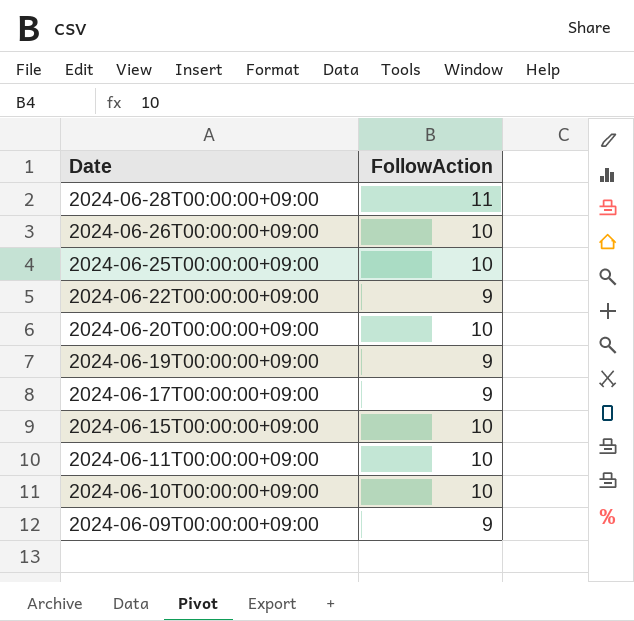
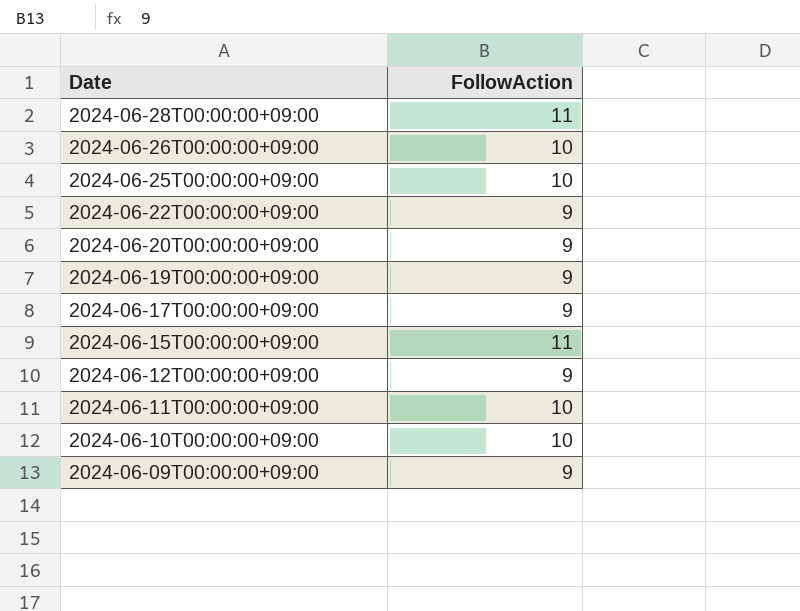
2024-06-20T00:00:00+09:00 | FollowAction: 10 -> 9
2024-06-15T00:00:00+09:00 | FollowAction: 10 -> 11
row 2024-06-12T00:00:00+09:00: none -> 9

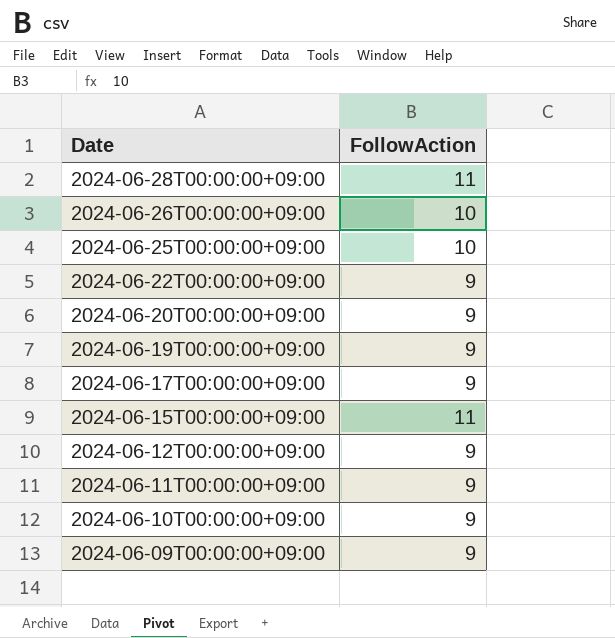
2024-06-11T00:00:00+09:00 | FollowAction: 10 -> 9
2024-06-10T00:00:00+09:00 | FollowAction: 10 -> 9

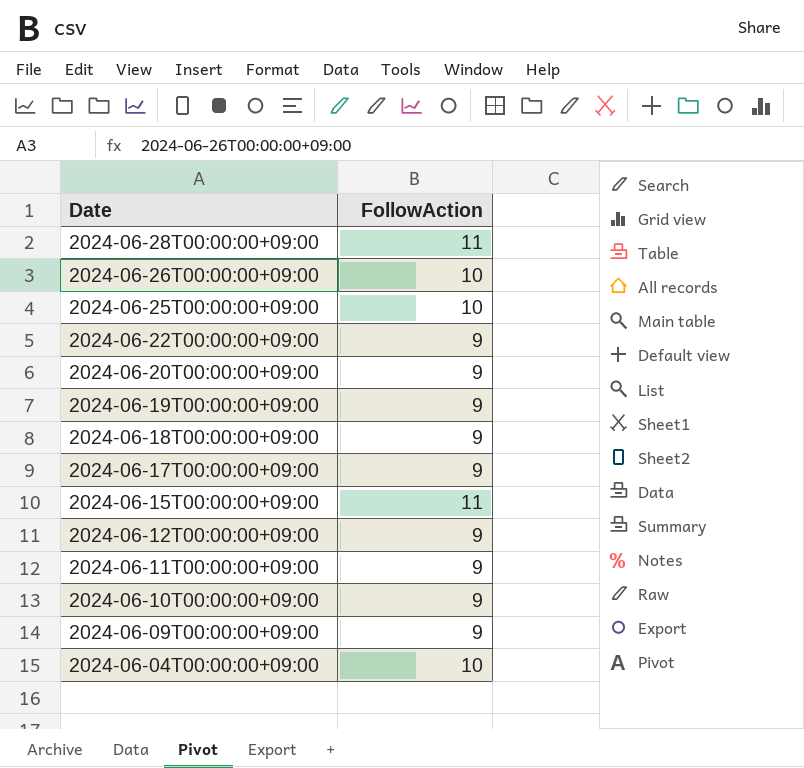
row 2024-06-18T00:00:00+09:00: none -> 9
row 2024-06-04T00:00:00+09:00: none -> 10

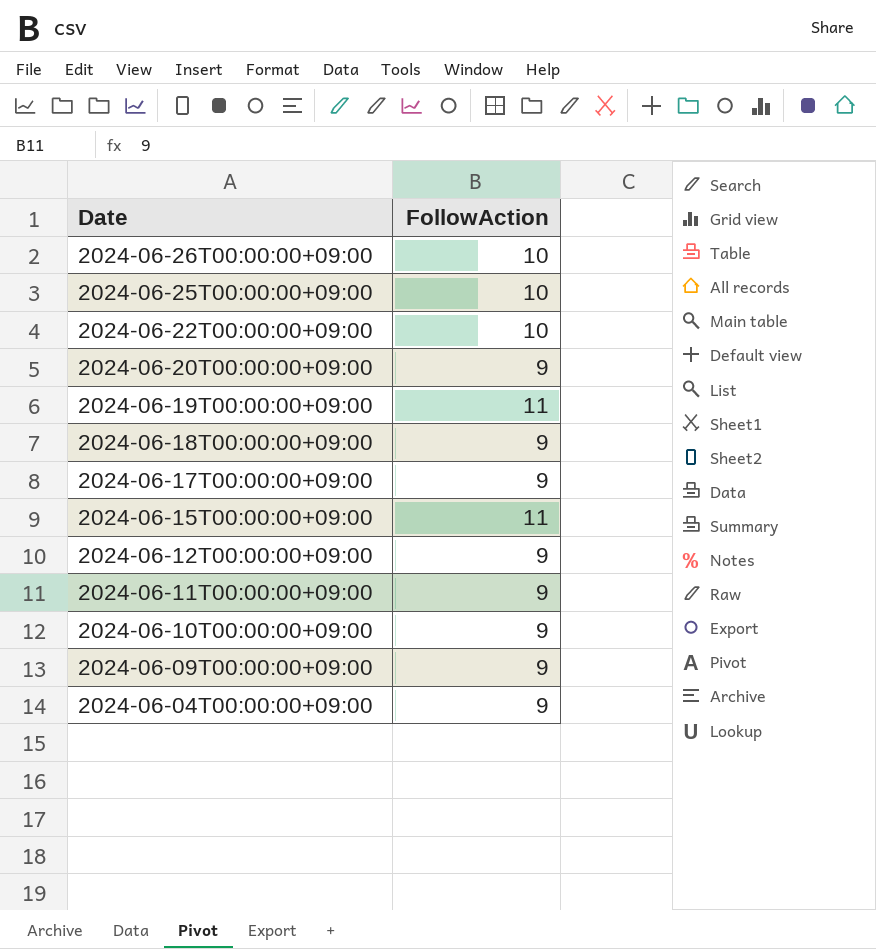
row 2024-06-28T00:00:00+09:00: 11 -> none
2024-06-22T00:00:00+09:00 | FollowAction: 9 -> 10
2024-06-19T00:00:00+09:00 | FollowAction: 9 -> 11
2024-06-04T00:00:00+09:00 | FollowAction: 10 -> 9

